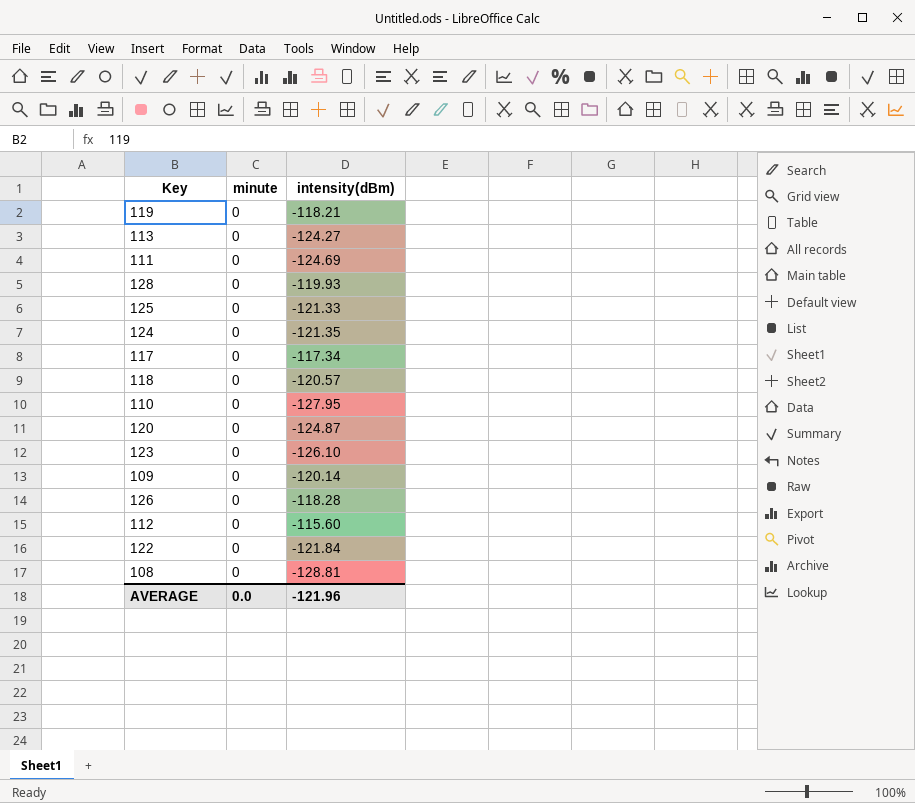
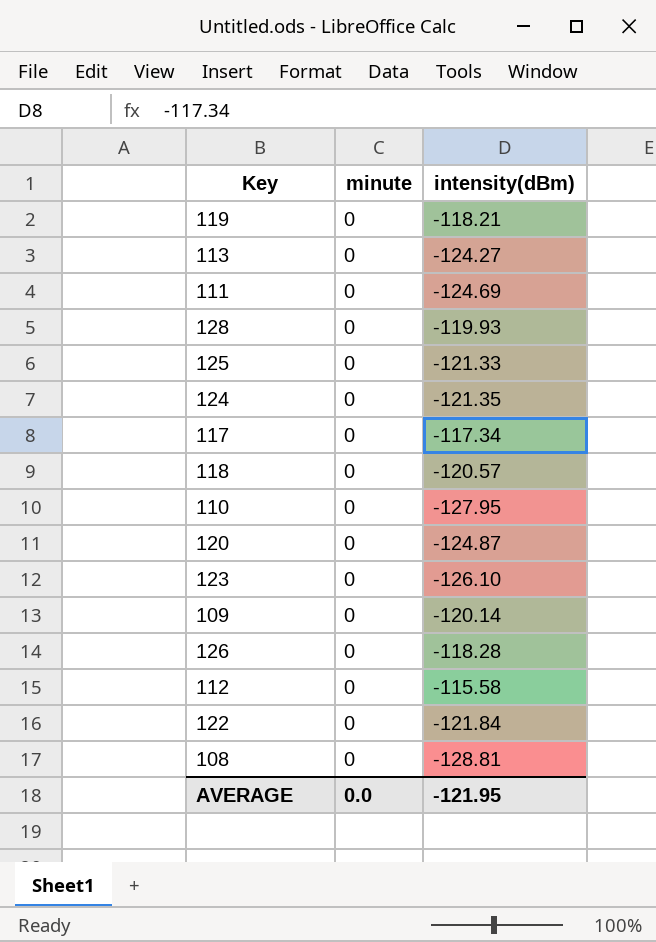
112 | intensity(dBm): -115.60 -> -115.58
AVERAGE | intensity(dBm): -121.96 -> -121.95

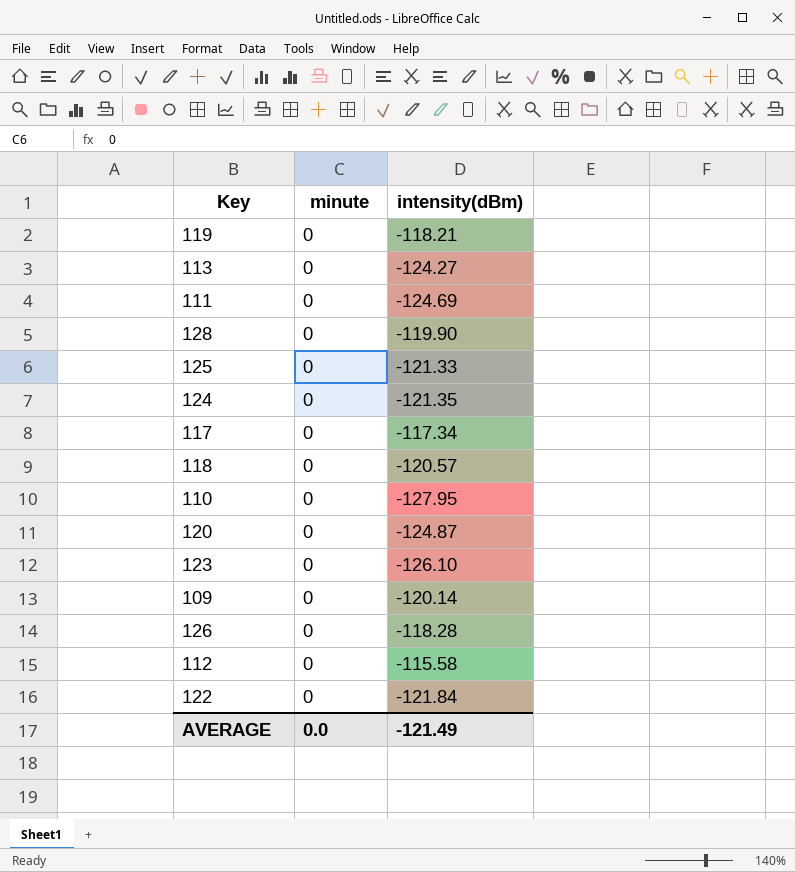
row 108: 0 | -128.81 -> none
128 | intensity(dBm): -119.93 -> -119.90
AVERAGE | intensity(dBm): -121.95 -> -121.49

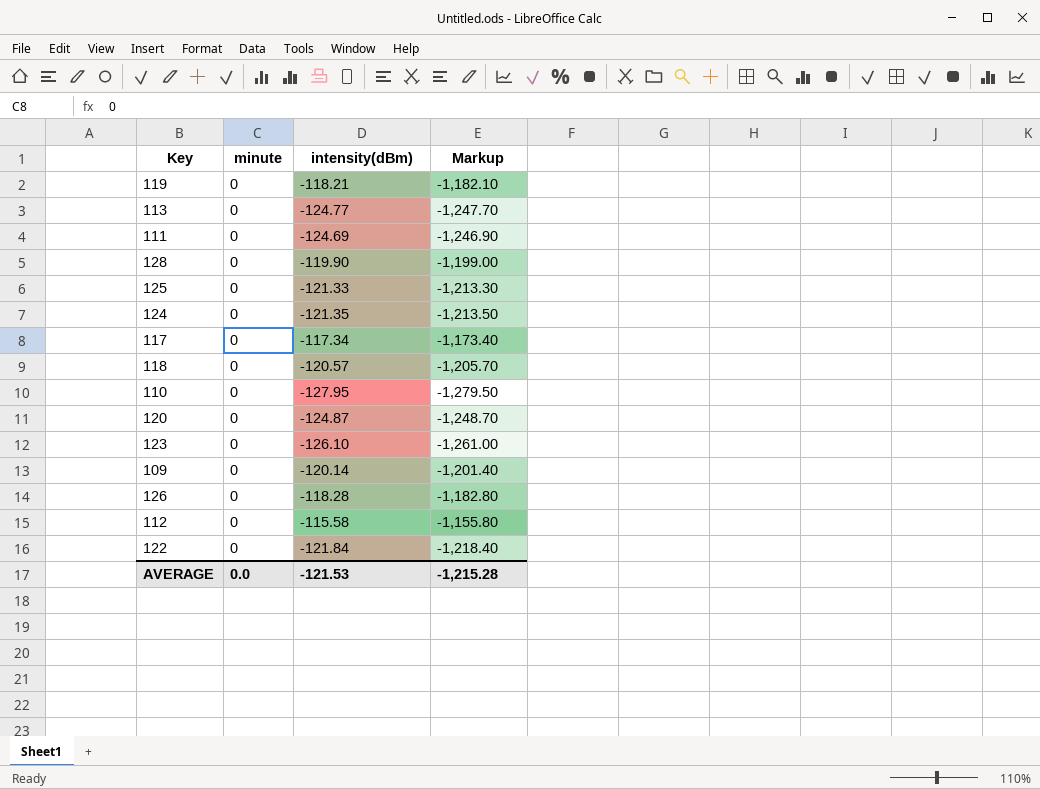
column Markup | formula: none -> [intensity(dBm)] * 10
113 | intensity(dBm): -124.27 -> -124.77
AVERAGE | intensity(dBm): -121.49 -> -121.53

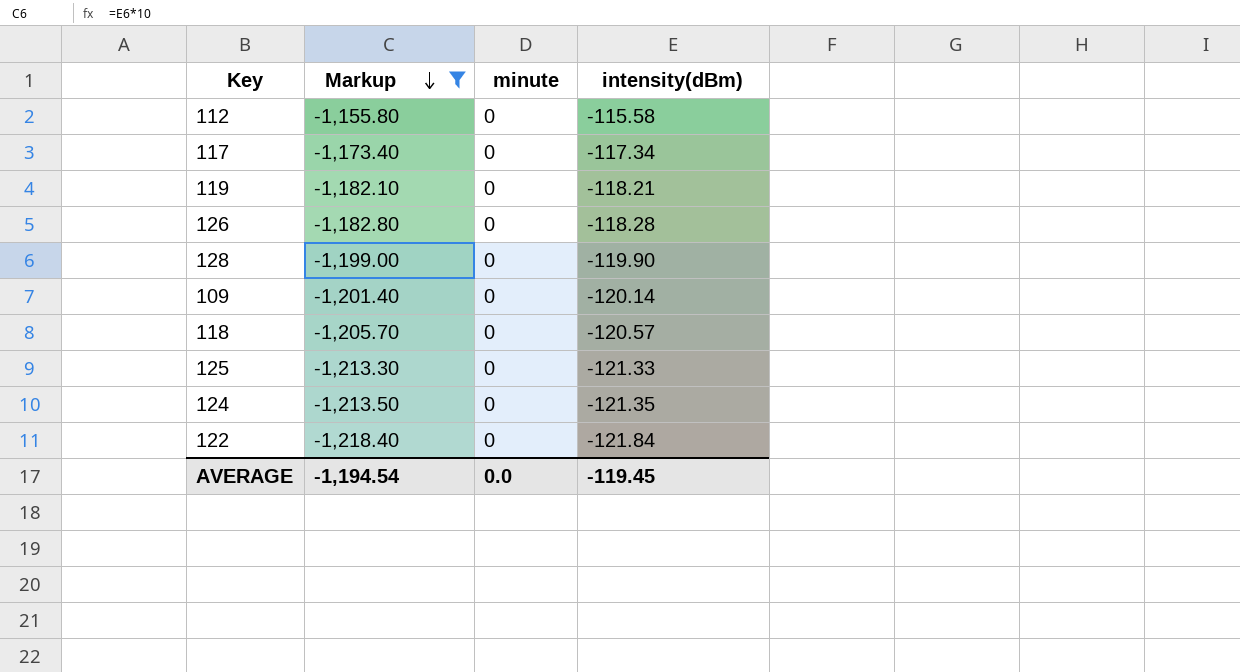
filter: none -> Markup >= -1,218.40
row order: none -> Markup descending
column Markup | position: 4 -> 2
AVERAGE | Markup: -1,215.28 -> -1,194.54
AVERAGE | intensity(dBm): -121.53 -> -119.45

